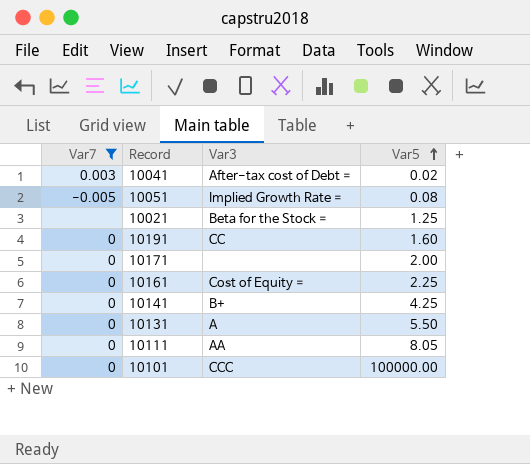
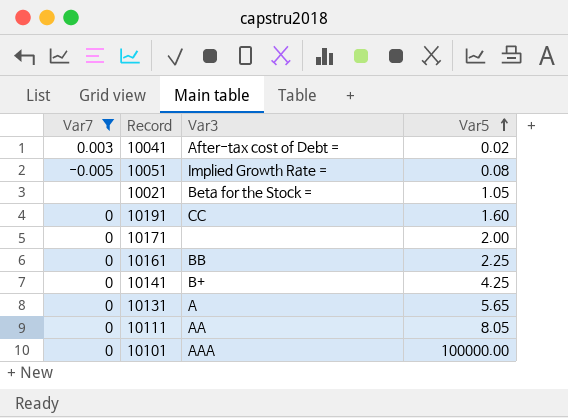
10021 | Var5: 1.25 -> 1.05
10161 | Var3: Cost of Equity = -> BB
10131 | Var5: 5.50 -> 5.65
10101 | Var3: CCC -> AAA

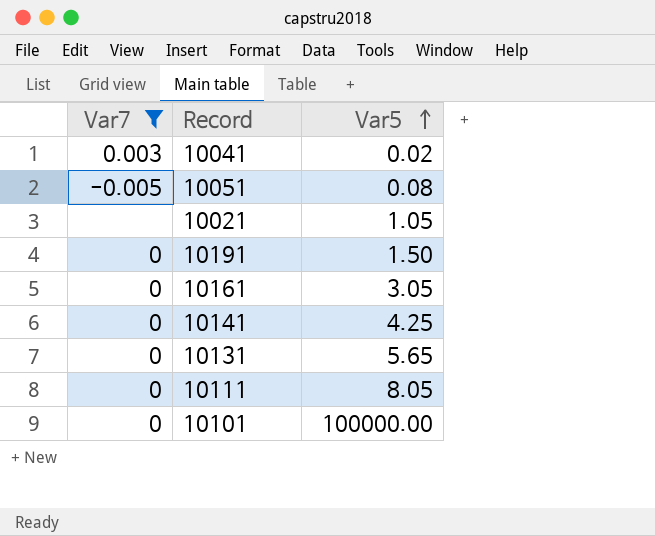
column Var3 | position: 3 -> none
row 10171: 0 | none | 2.00 -> none
10191 | Var5: 1.60 -> 1.50
10161 | Var5: 2.25 -> 3.05

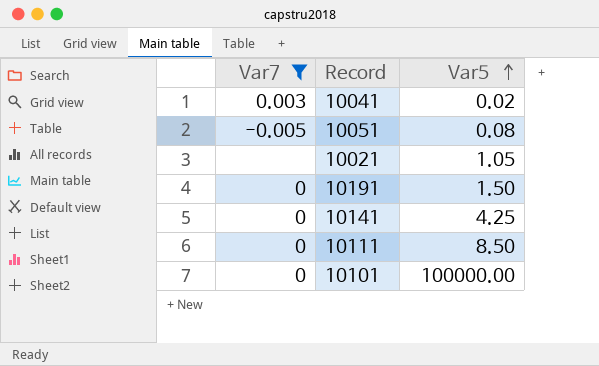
row 10161: 0 | 3.05 -> none
row 10131: 0 | 5.65 -> none
10111 | Var5: 8.05 -> 8.50

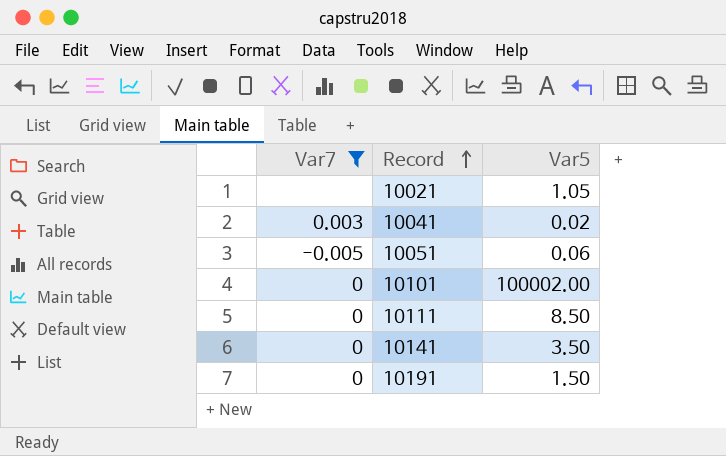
row order: Var5 ascending -> Record ascending
10051 | Var5: 0.08 -> 0.06
10101 | Var5: 100000.00 -> 100002.00
10141 | Var5: 4.25 -> 3.50

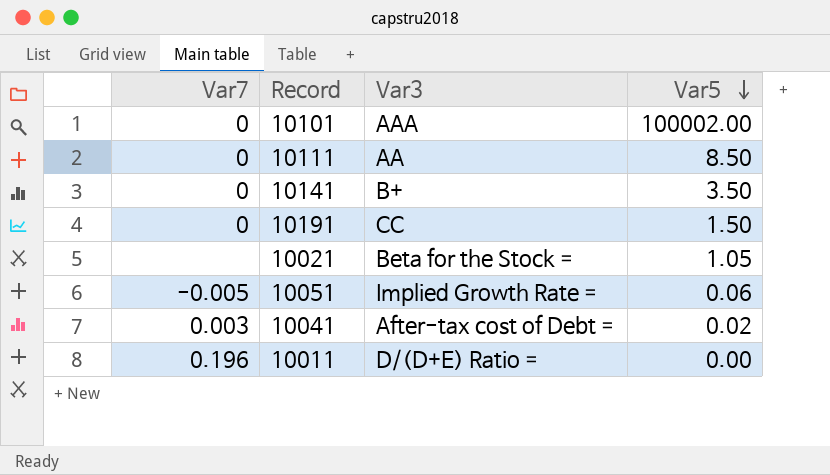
filter: Var7 != 0.196 -> none
row order: Record ascending -> Var5 descending
column Var3 | position: none -> 3

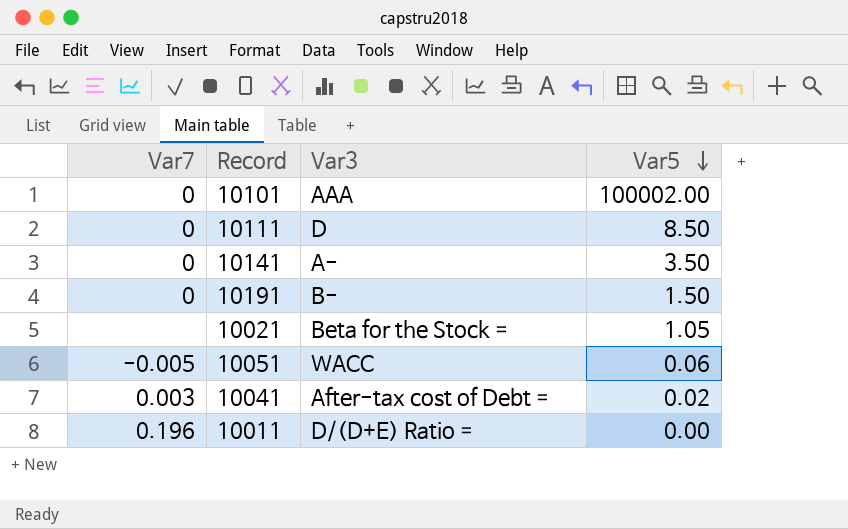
10111 | Var3: AA -> D
10141 | Var3: B+ -> A-
10191 | Var3: CC -> B-
10051 | Var3: Implied Growth Rate = -> WACC

